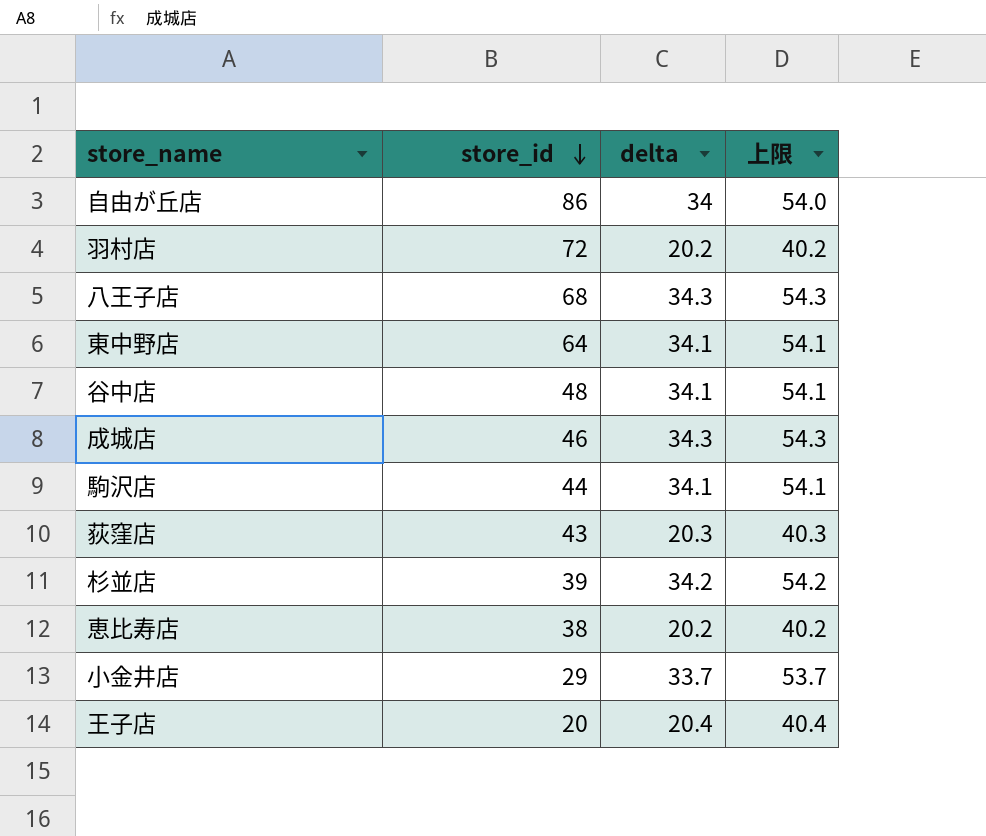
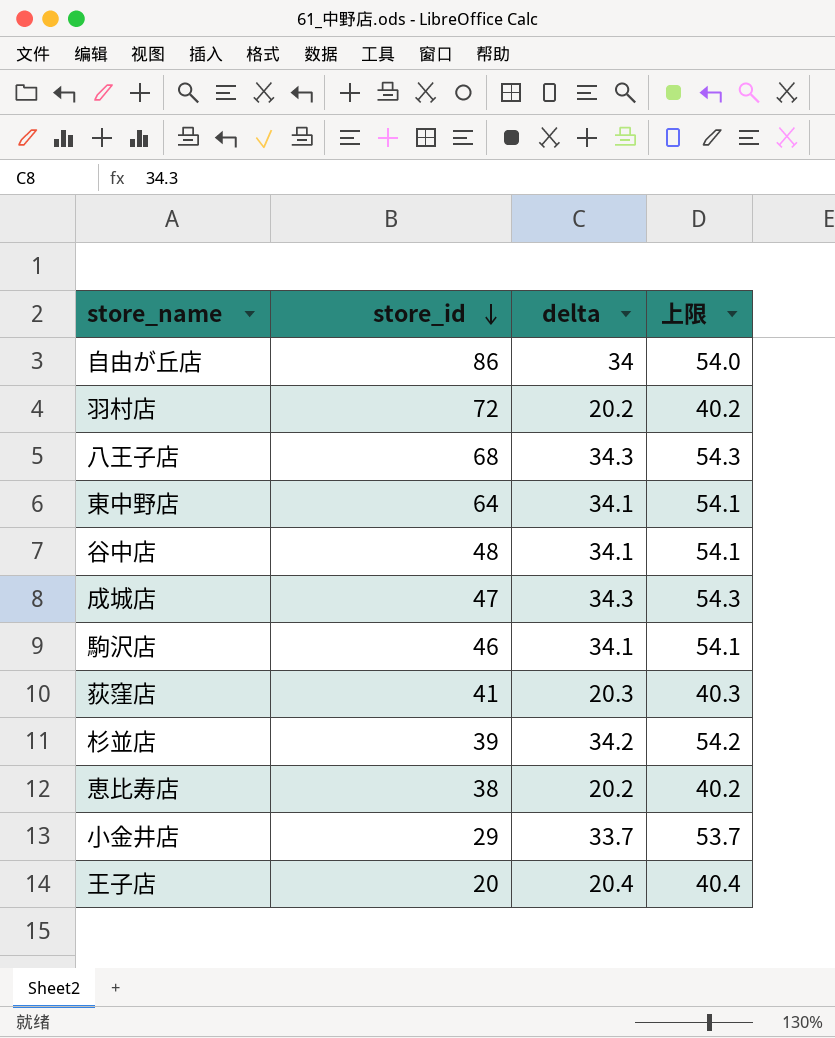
成城店 | store_id: 46 -> 47
駒沢店 | store_id: 44 -> 46
荻窪店 | store_id: 43 -> 41

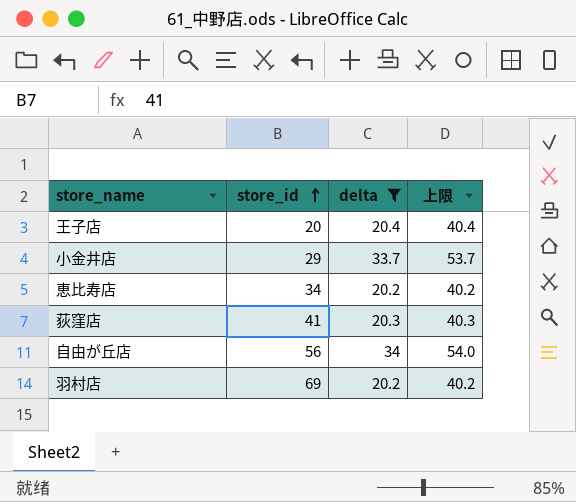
filter: none -> delta <= 34
row order: store_id descending -> store_id ascending
恵比寿店 | store_id: 38 -> 34
自由が丘店 | store_id: 86 -> 56
羽村店 | store_id: 72 -> 69

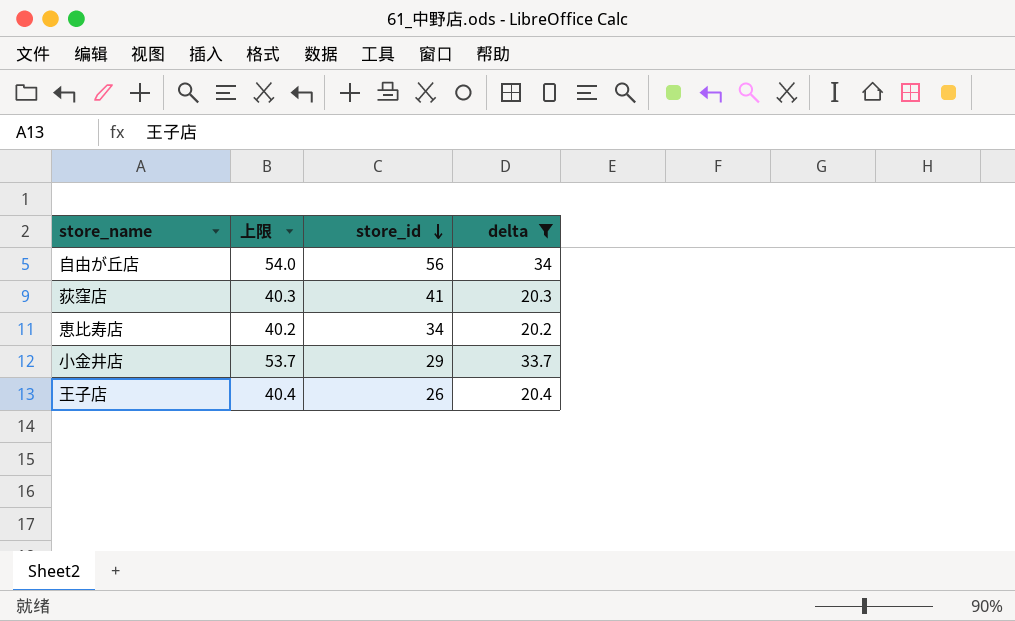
row order: store_id ascending -> store_id descending
column 上限 | position: 4 -> 2
row 羽村店: 69 | 20.2 | 40.2 -> none
王子店 | store_id: 20 -> 26

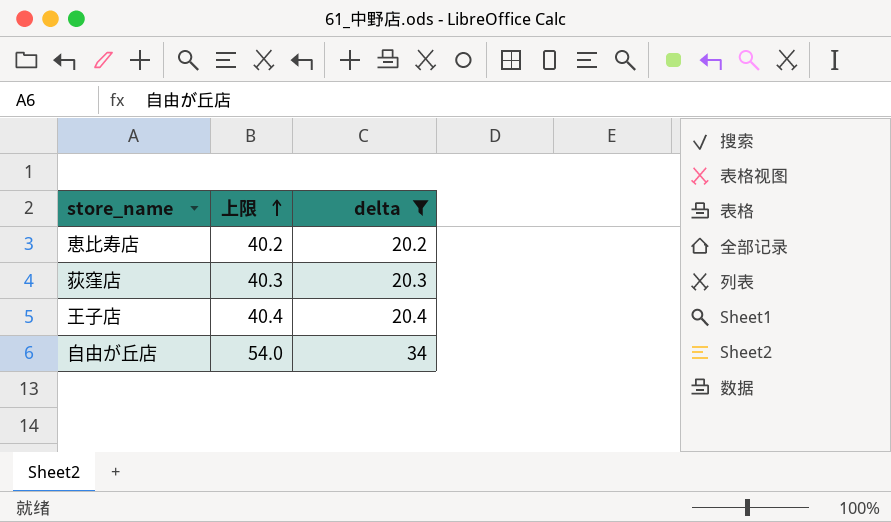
row order: store_id descending -> 上限 ascending
column store_id | position: 3 -> none
row 小金井店: 53.7 | 29 | 33.7 -> none

